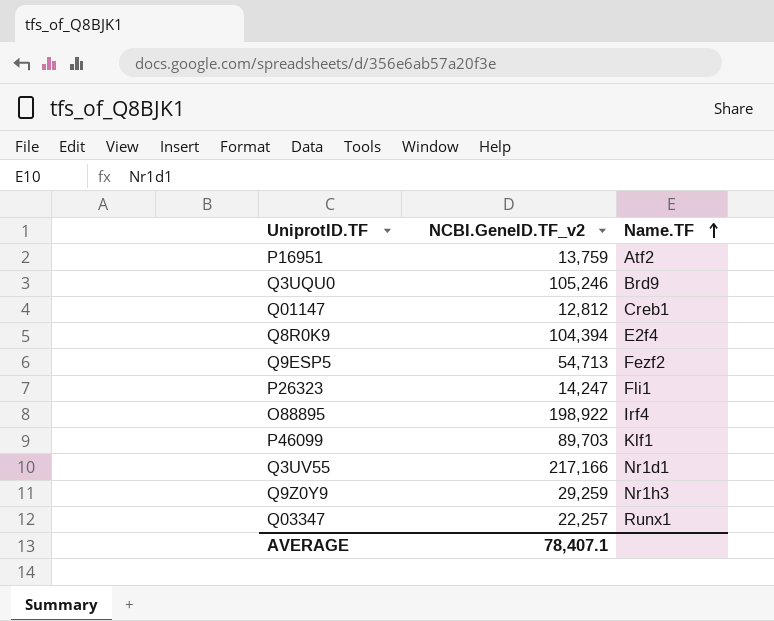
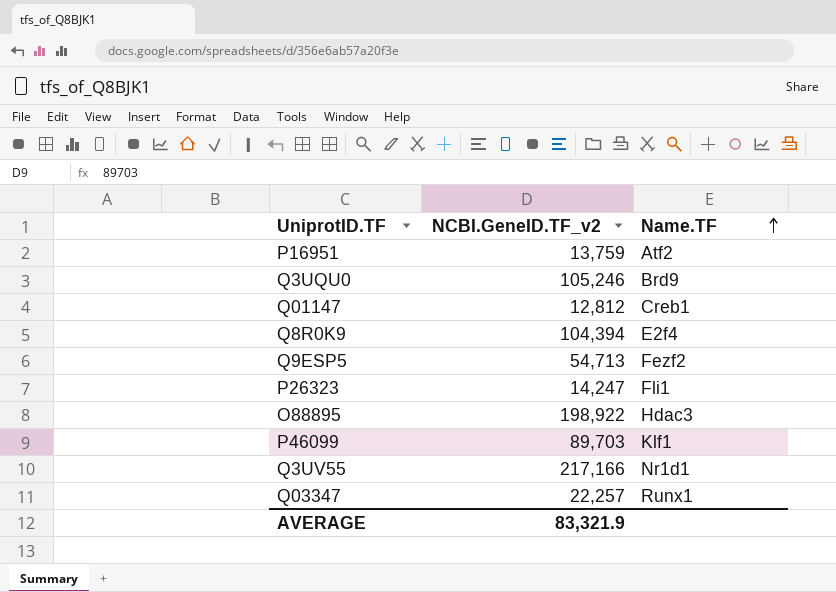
row Q9Z0Y9: 29,259 | Nr1h3 -> none
O88895 | Name.TF: Irf4 -> Hdac3
AVERAGE | NCBI.GeneID.TF_v2: 78,407.1 -> 83,321.9

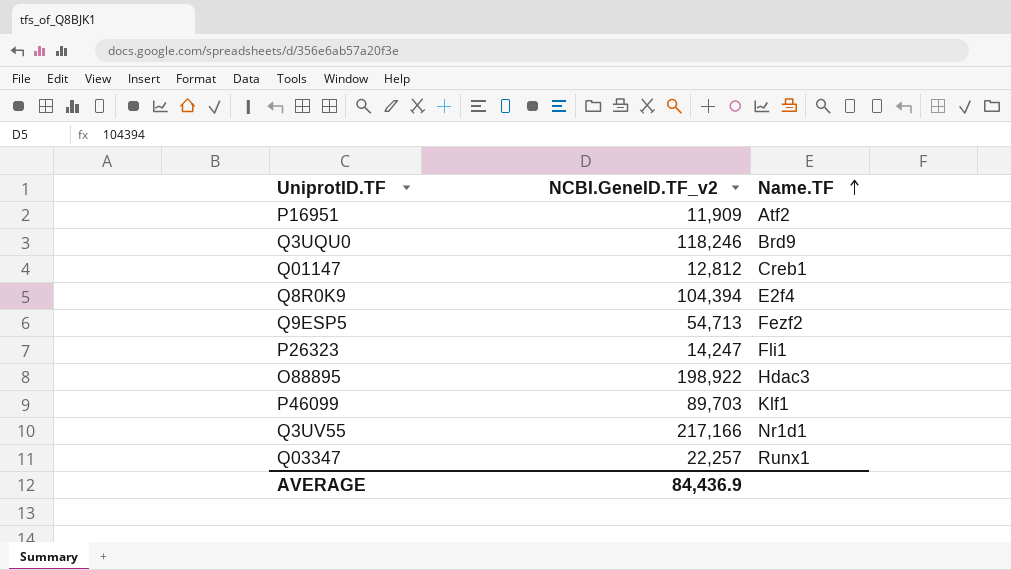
P16951 | NCBI.GeneID.TF_v2: 13,759 -> 11,909
Q3UQU0 | NCBI.GeneID.TF_v2: 105,246 -> 118,246
AVERAGE | NCBI.GeneID.TF_v2: 83,321.9 -> 84,436.9

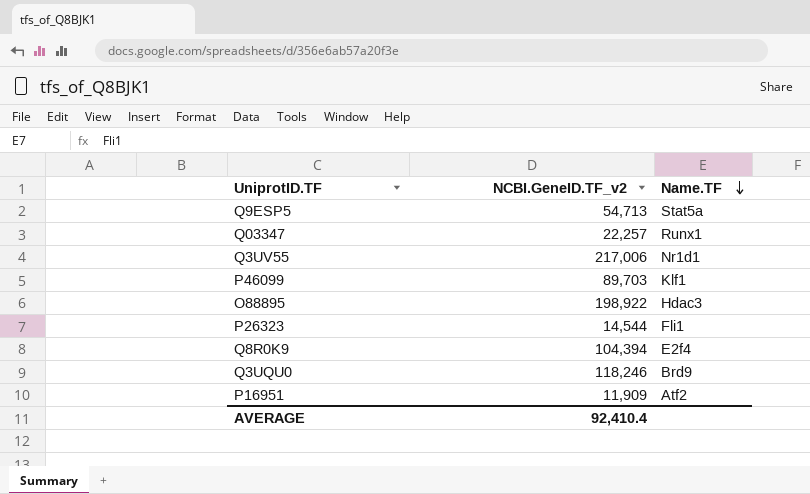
row order: Name.TF ascending -> Name.TF descending
row Q01147: 12,812 | Creb1 -> none
Q9ESP5 | Name.TF: Fezf2 -> Stat5a
Q3UV55 | NCBI.GeneID.TF_v2: 217,166 -> 217,006
P26323 | NCBI.GeneID.TF_v2: 14,247 -> 14,544
AVERAGE | NCBI.GeneID.TF_v2: 84,436.9 -> 92,410.4

